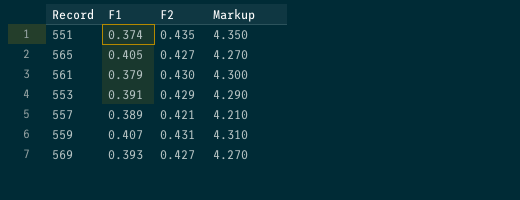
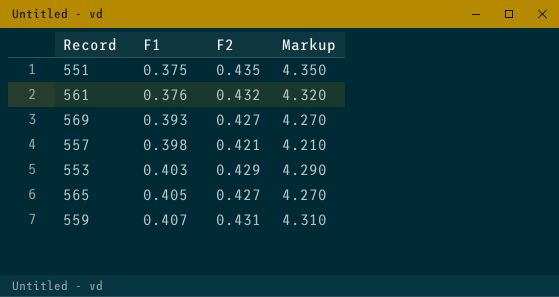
row order: none -> F1 ascending
551 | F1: 0.374 -> 0.375
561 | F1: 0.379 -> 0.376
561 | F2: 0.430 -> 0.432
561 | Markup: 4.300 -> 4.320
557 | F1: 0.389 -> 0.398
553 | F1: 0.391 -> 0.403

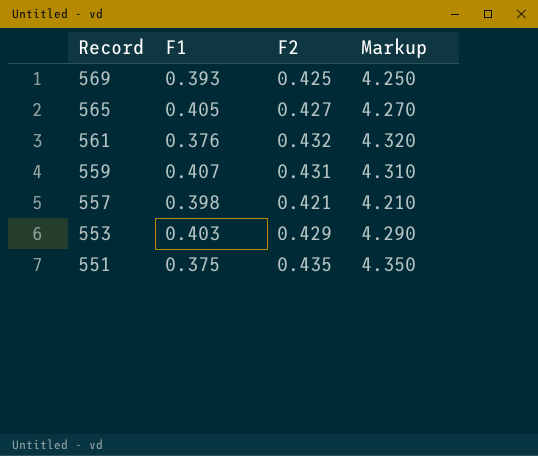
row order: F1 ascending -> Record descending
569 | F2: 0.427 -> 0.425
569 | Markup: 4.270 -> 4.250

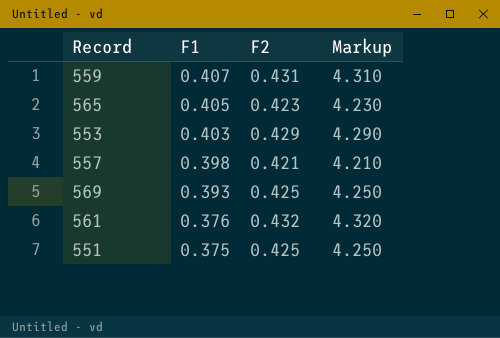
row order: Record descending -> F1 descending
565 | F2: 0.427 -> 0.423
565 | Markup: 4.270 -> 4.230
551 | F2: 0.435 -> 0.425
551 | Markup: 4.350 -> 4.250

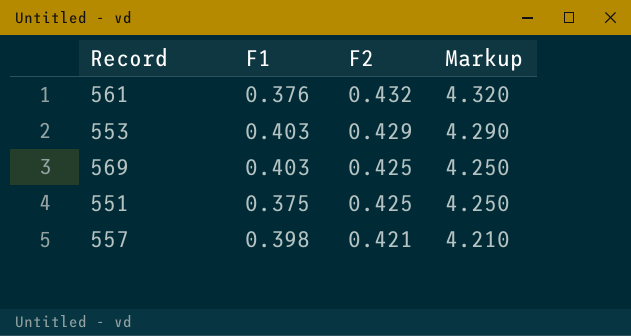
row order: F1 descending -> F2 descending
row 559: 0.407 | 0.431 | 4.310 -> none
row 565: 0.405 | 0.423 | 4.230 -> none
569 | F1: 0.393 -> 0.403

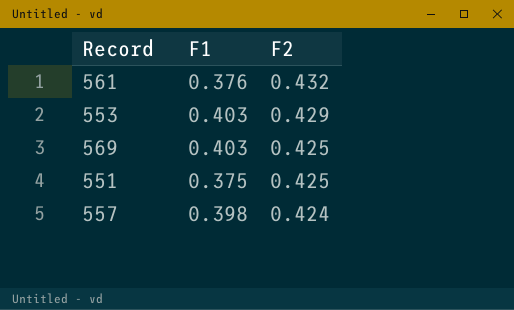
column Markup | formula: [F2] * 10 -> none
557 | F2: 0.421 -> 0.424

